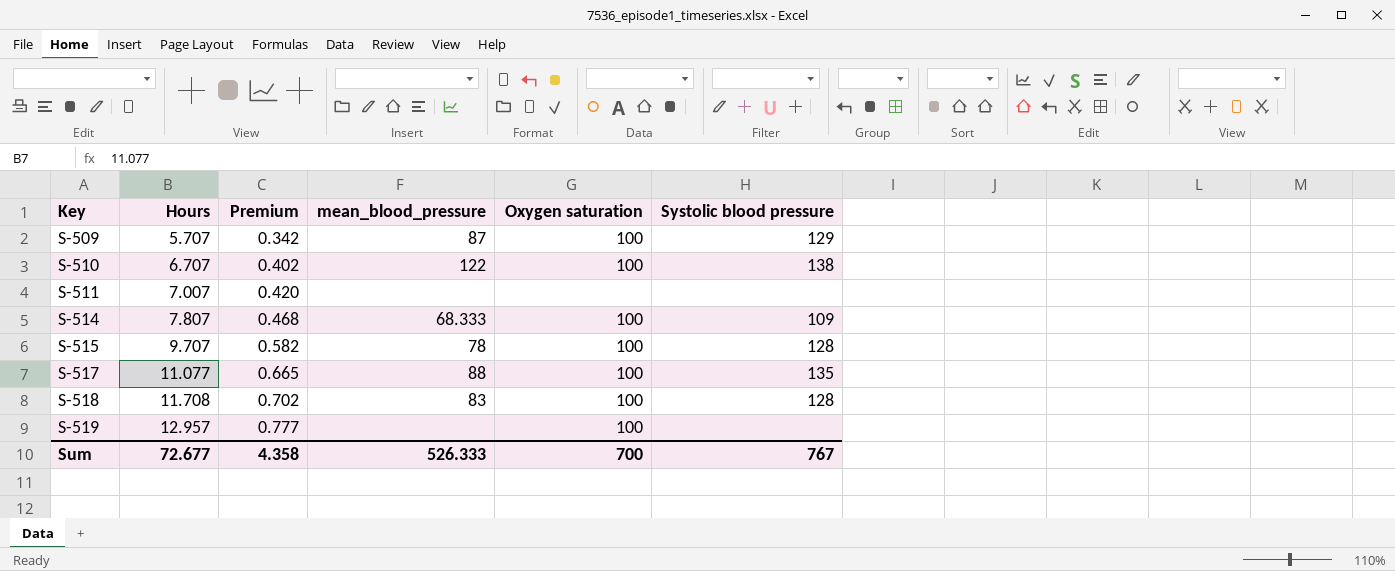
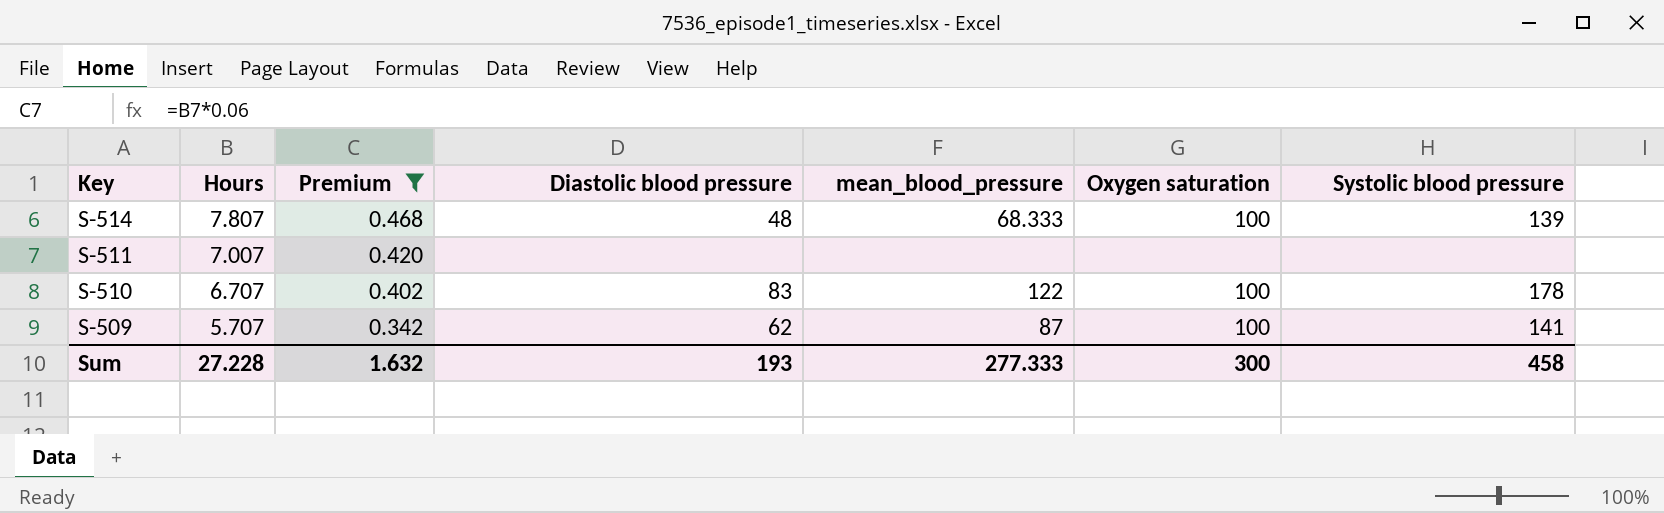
filter: none -> Premium <= 0.468
row order: Key ascending -> Key descending
column Diastolic blood pressure | position: none -> 4
S-514 | Systolic blood pressure: 109 -> 139
S-510 | Systolic blood pressure: 138 -> 178
S-509 | Systolic blood pressure: 129 -> 141
Sum | Hours: 72.677 -> 27.228
Sum | Premium: 4.358 -> 1.632
Sum | mean_blood_pressure: 526.333 -> 277.333
Sum | Oxygen saturation: 700 -> 300
Sum | Systolic blood pressure: 767 -> 458

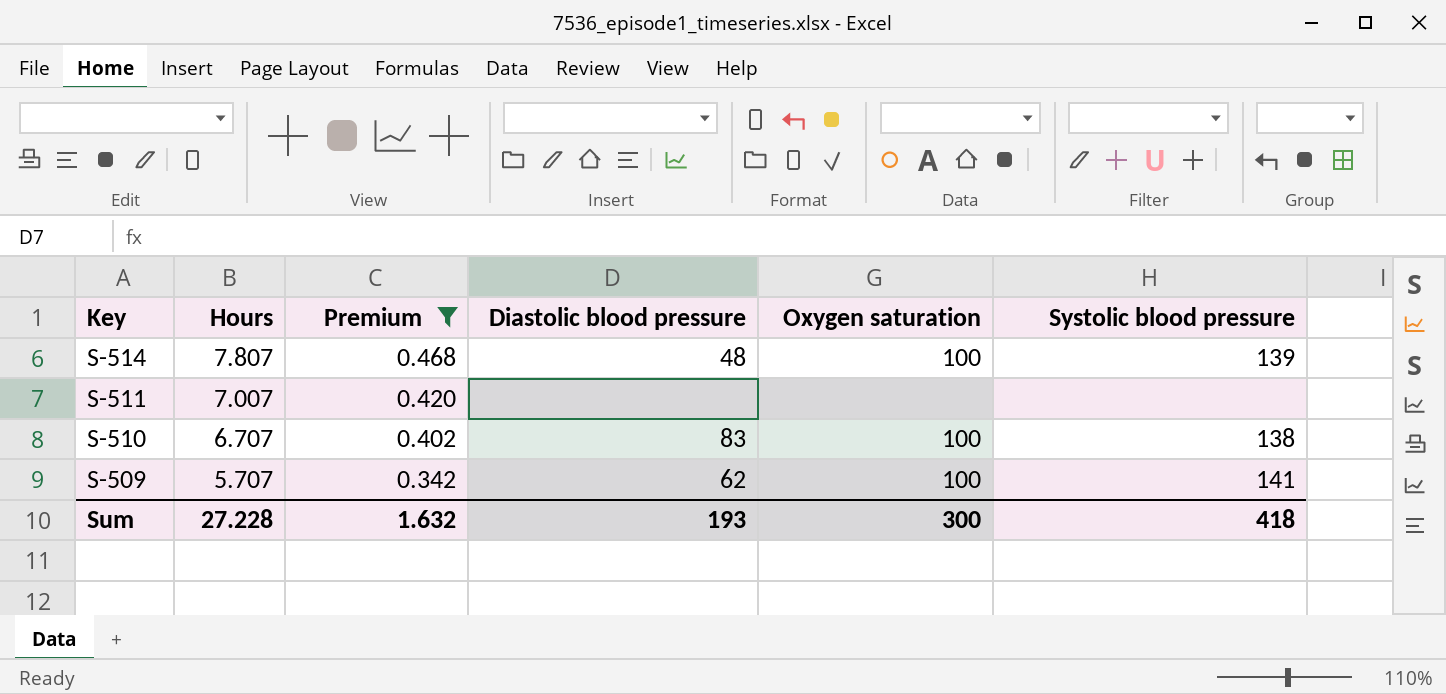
column mean_blood_pressure | position: 5 -> none
S-510 | Systolic blood pressure: 178 -> 138
Sum | Systolic blood pressure: 458 -> 418

